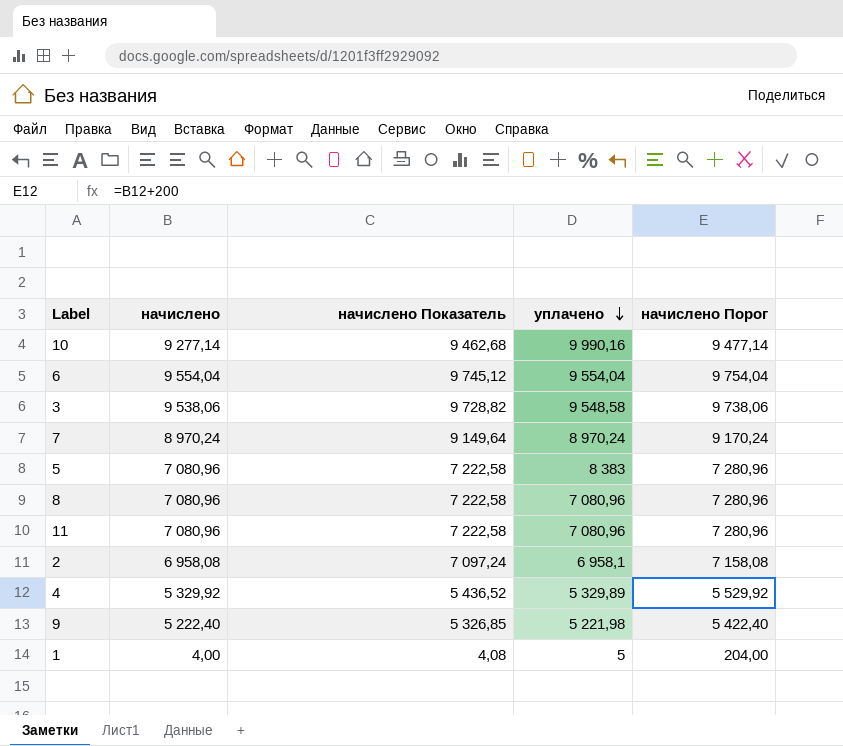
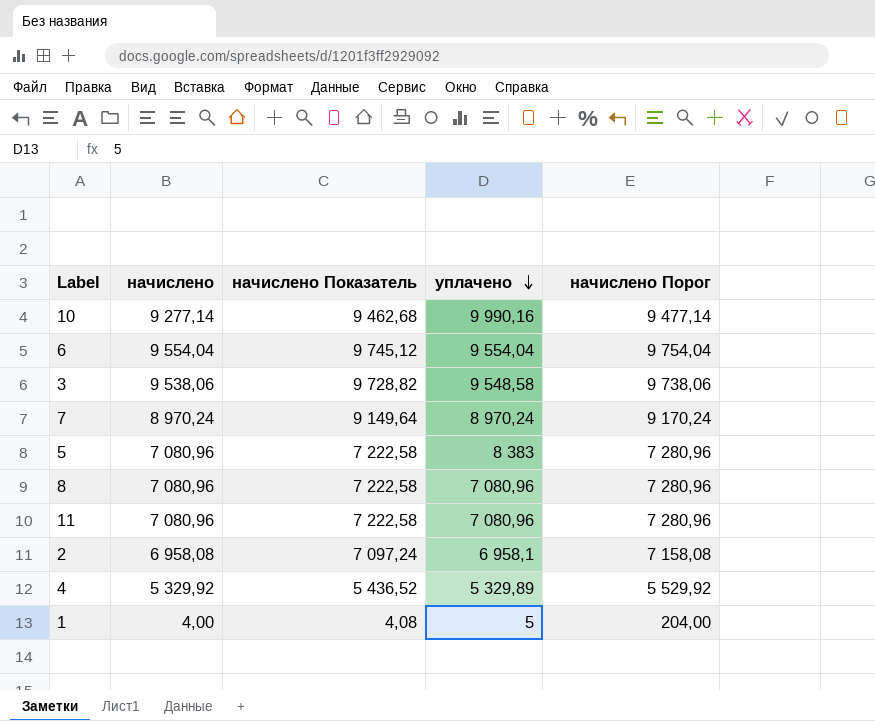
row 9: 5 222,40 | 5 326,85 | 5 221,98 | 5 422,40 -> none

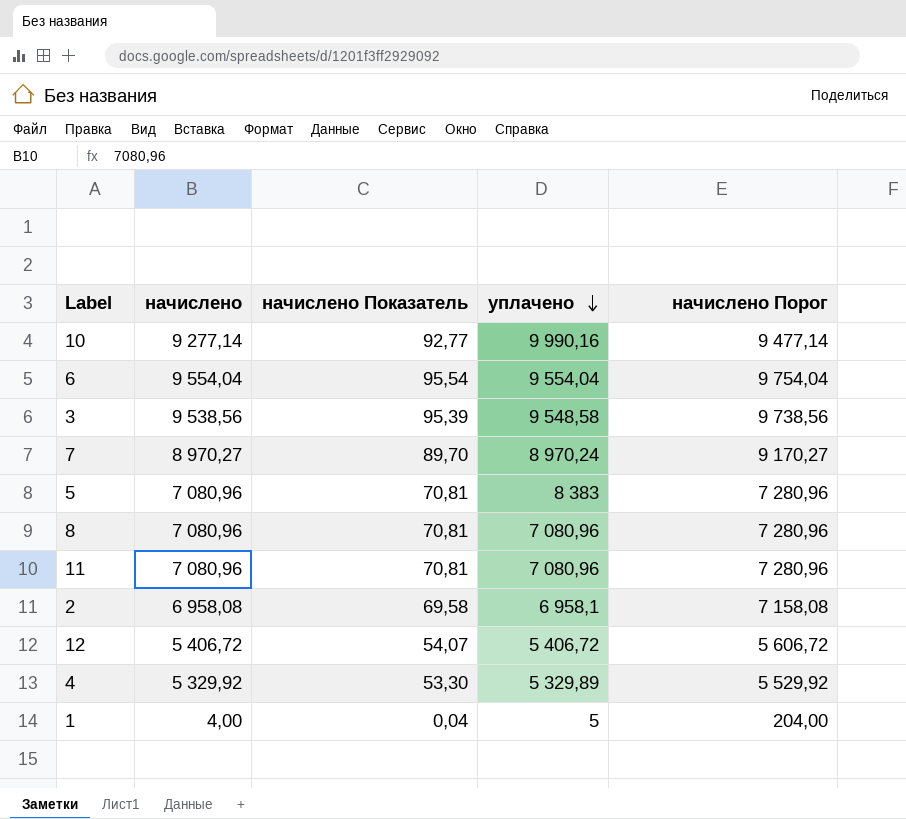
column начислено Показатель | formula: [начислено] * 1,02 -> [начислено] * 0,01
3 | начислено: 9 538,06 -> 9 538,56
3 | начислено Порог: 9 738,06 -> 9 738,56
7 | начислено: 8 970,24 -> 8 970,27
7 | начислено Порог: 9 170,24 -> 9 170,27
row 12: none -> 5 406,72 | 54,07 | 5 406,72 | 5 606,72

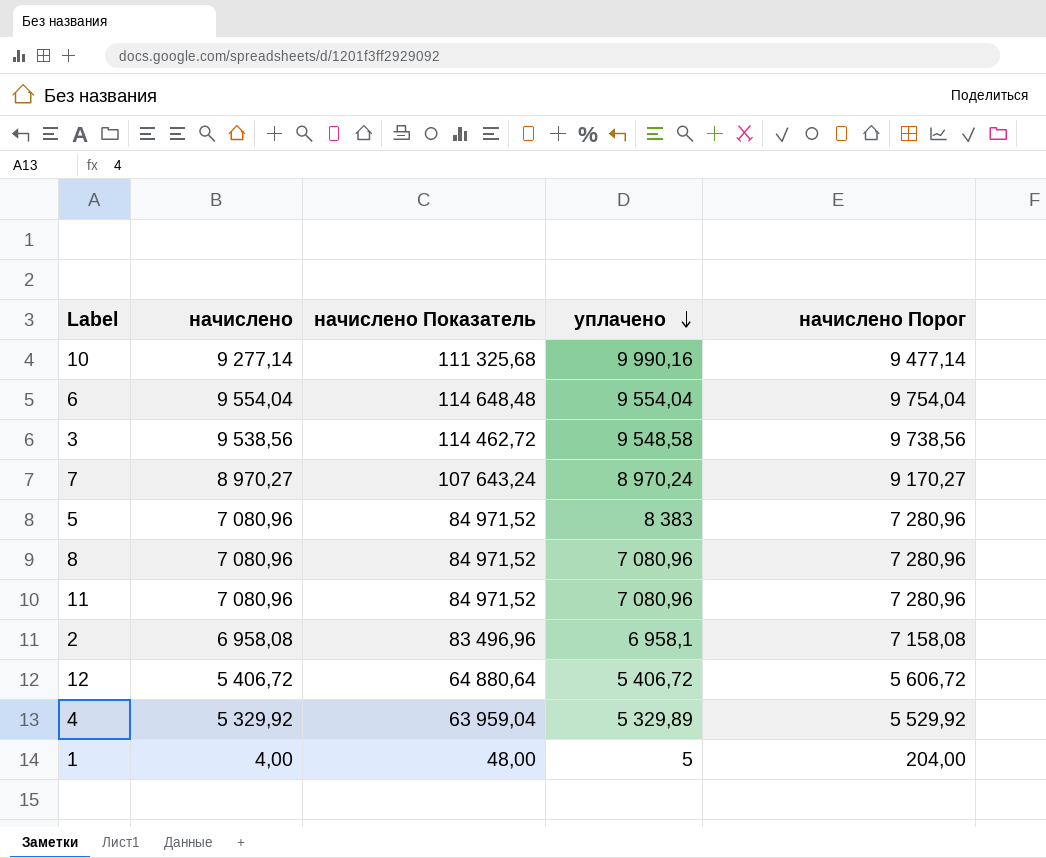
column начислено Показатель | formula: [начислено] * 0,01 -> [начислено] * 12

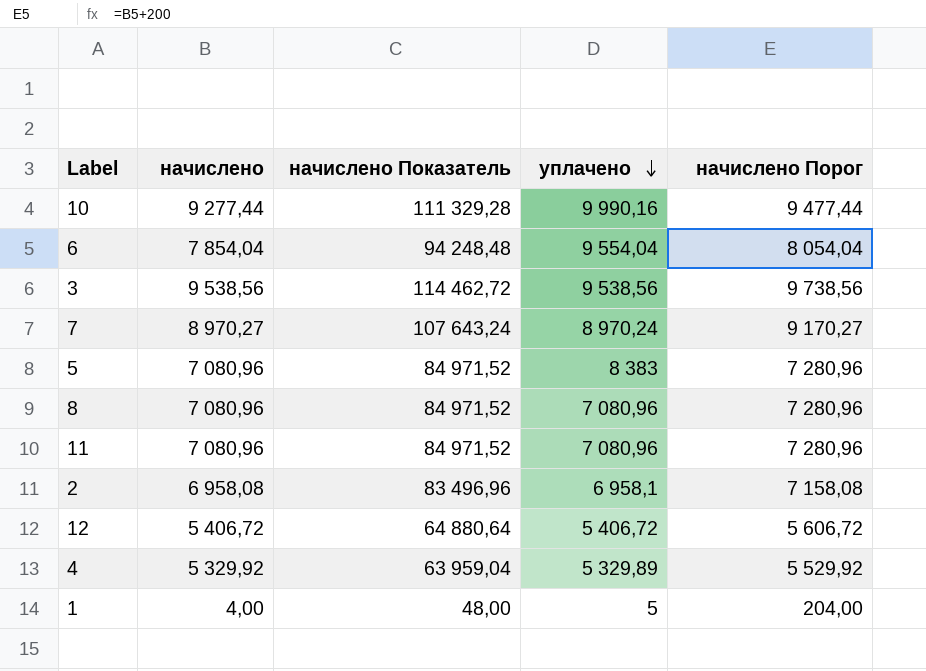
10 | начислено: 9 277,14 -> 9 277,44
10 | начислено Показатель: 111 325,68 -> 111 329,28
10 | начислено Порог: 9 477,14 -> 9 477,44
6 | начислено: 9 554,04 -> 7 854,04
6 | начислено Показатель: 114 648,48 -> 94 248,48
6 | начислено Порог: 9 754,04 -> 8 054,04
3 | уплачено: 9 548,58 -> 9 538,56

